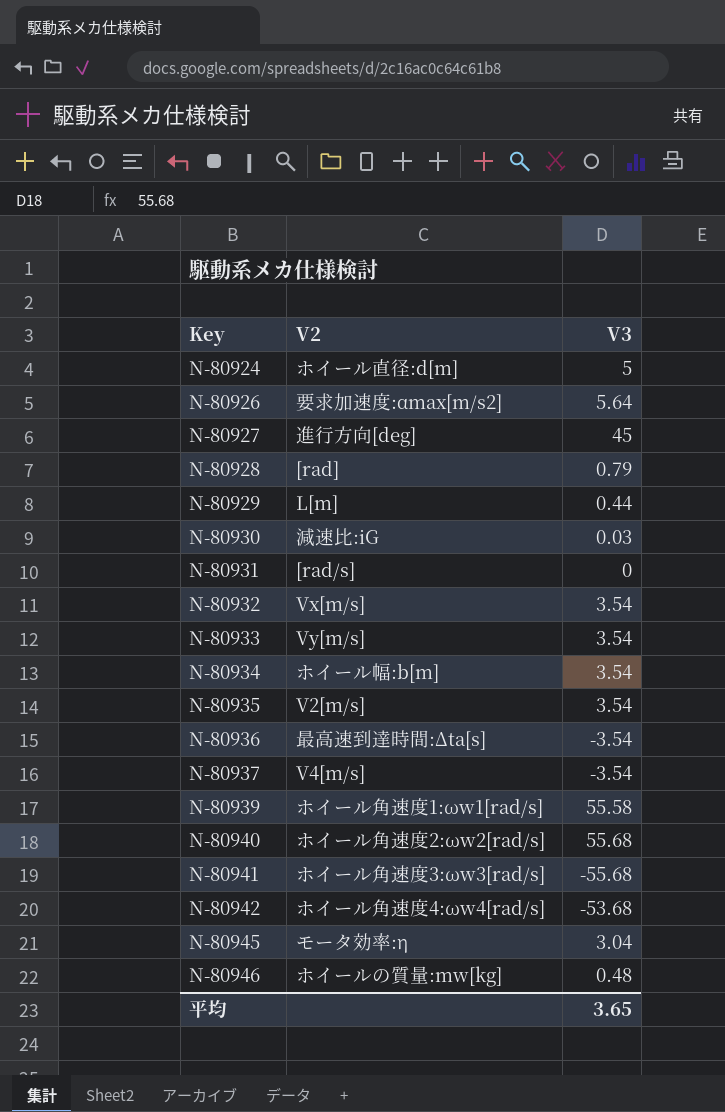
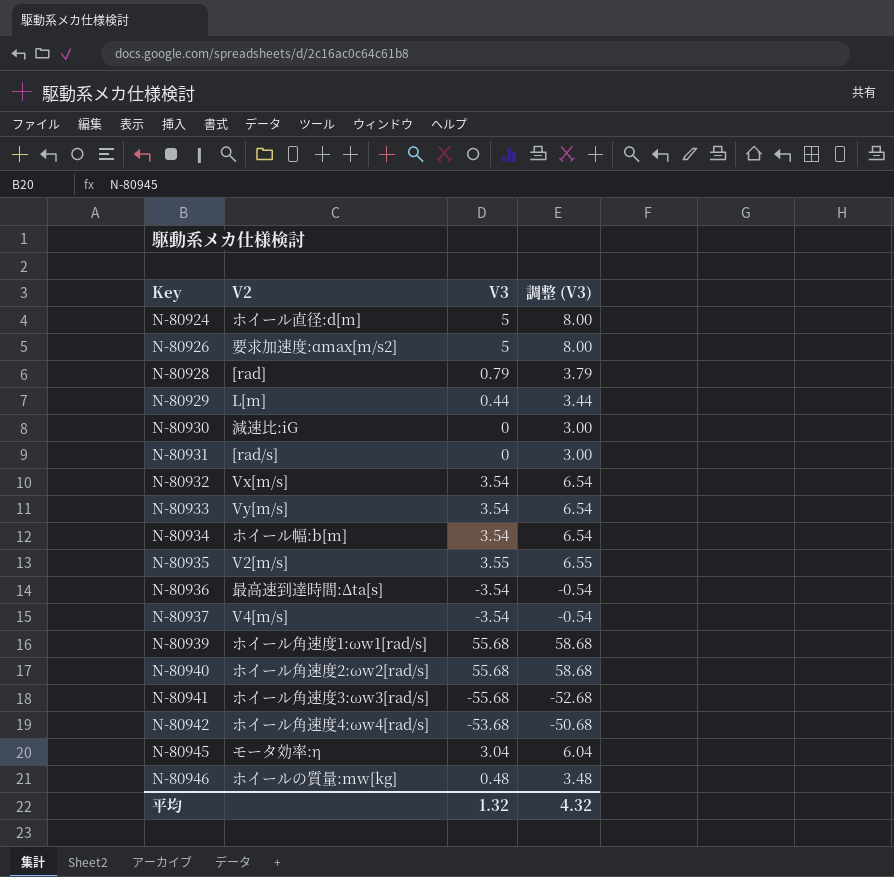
column 調整 (V3) | formula: none -> [V3] + 3
row N-80927: 進行方向[deg] | 45 -> none
N-80926 | V3: 5.64 -> 5
N-80930 | V3: 0.03 -> 0
N-80935 | V3: 3.54 -> 3.55
N-80939 | V3: 55.58 -> 55.68
平均 | V3: 3.65 -> 1.32

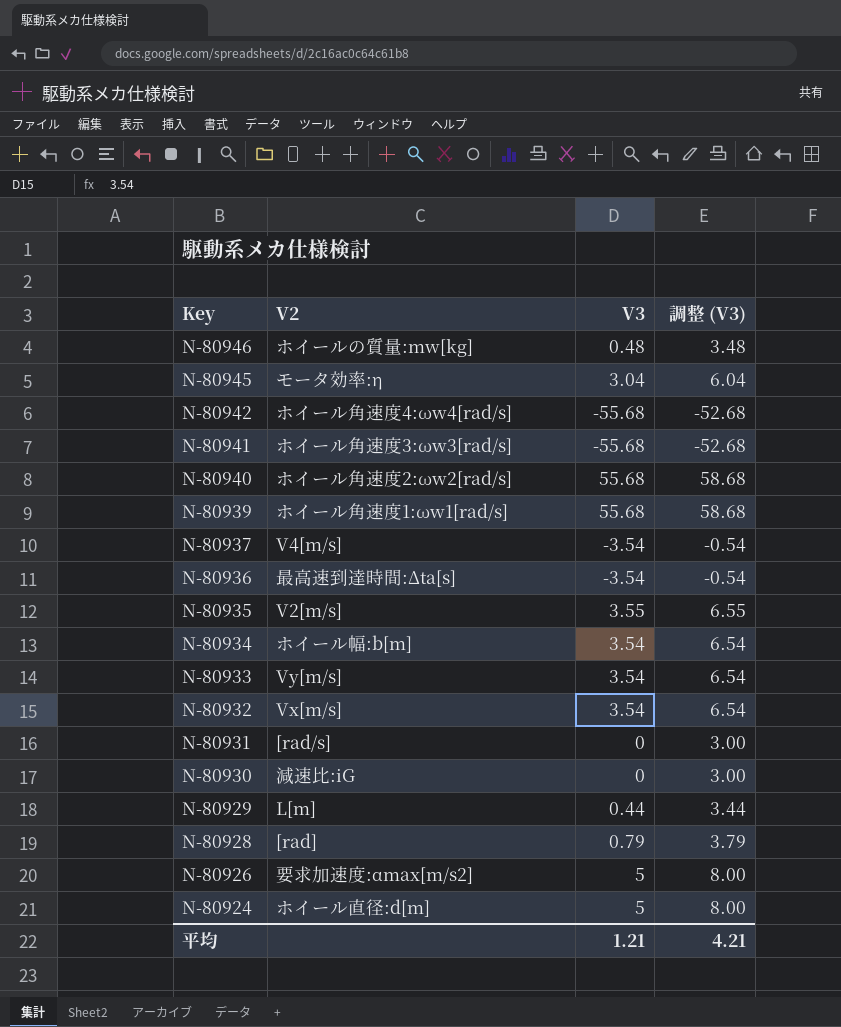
row order: Key ascending -> Key descending
N-80942 | V3: -53.68 -> -55.68
N-80942 | 調整 (V3): -50.68 -> -52.68
平均 | V3: 1.32 -> 1.21
平均 | 調整 (V3): 4.32 -> 4.21

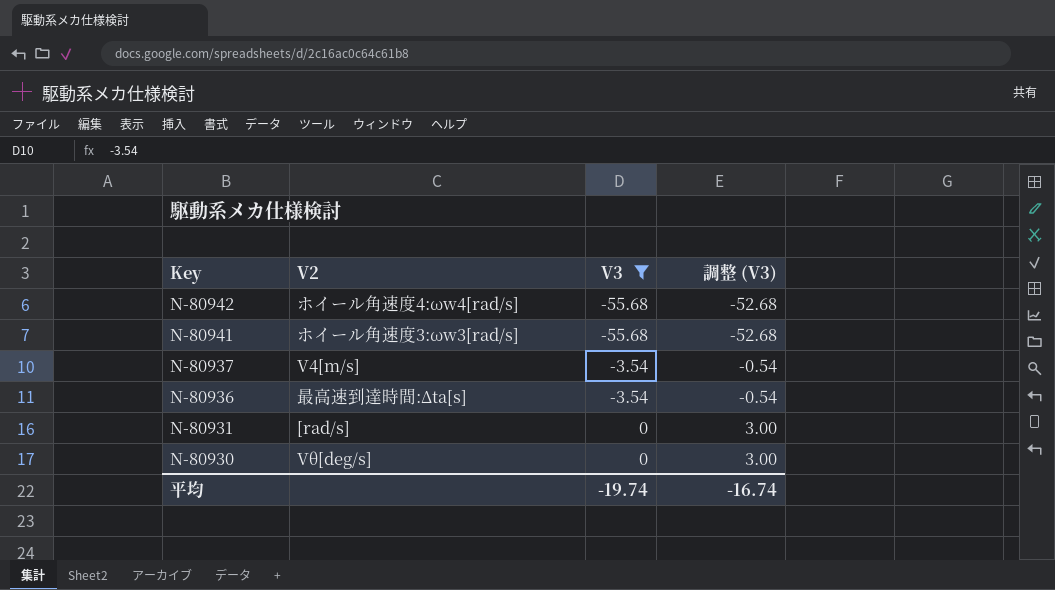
filter: none -> V3 <= 0
N-80930 | V2: 減速比:iG -> Vθ[deg/s]
平均 | V3: 1.21 -> -19.74
平均 | 調整 (V3): 4.21 -> -16.74

